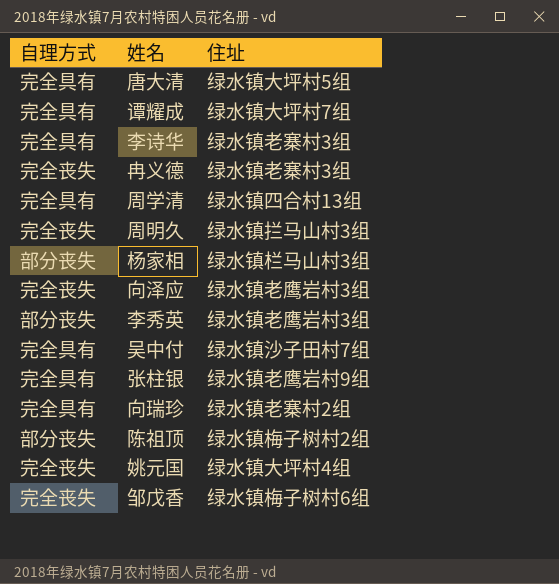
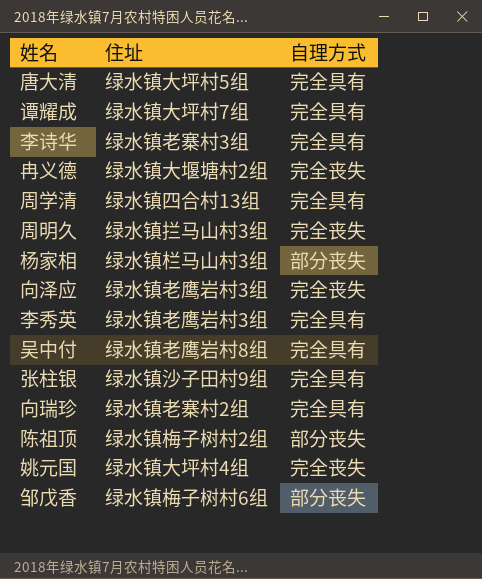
column 自理方式 | position: 1 -> 3
冉义德 | 住址: 绿水镇老寨村3组 -> 绿水镇大堰塘村2组
李秀英 | 自理方式: 部分丧失 -> 完全具有
吴中付 | 住址: 绿水镇沙子田村7组 -> 绿水镇老鹰岩村8组
张柱银 | 住址: 绿水镇老鹰岩村9组 -> 绿水镇沙子田村9组
邹戊香 | 自理方式: 完全丧失 -> 部分丧失

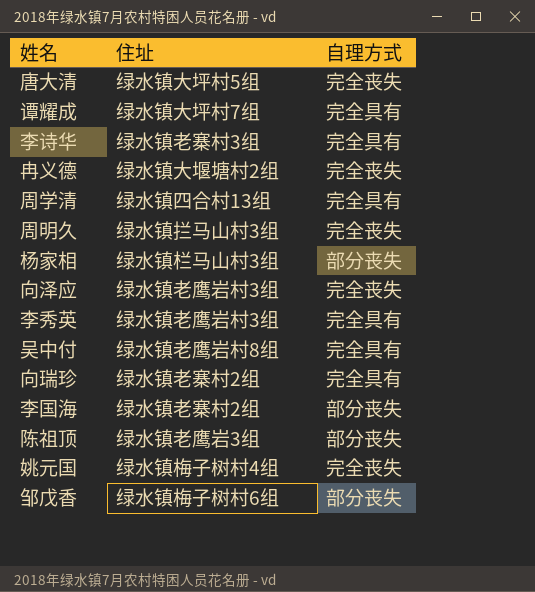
row 张柱银: 绿水镇沙子田村9组 | 完全具有 -> none
唐大清 | 自理方式: 完全具有 -> 完全丧失
row 李国海: none -> 绿水镇老寨村2组 | 部分丧失
陈祖顶 | 住址: 绿水镇梅子树村2组 -> 绿水镇老鹰岩3组
姚元国 | 住址: 绿水镇大坪村4组 -> 绿水镇梅子树村4组

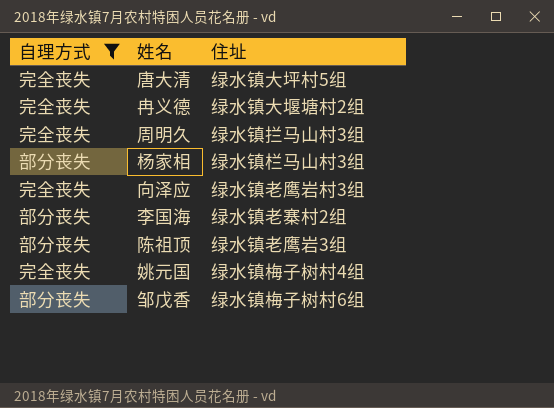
filter: none -> 自理方式 != 完全具有
column 自理方式 | position: 3 -> 1

